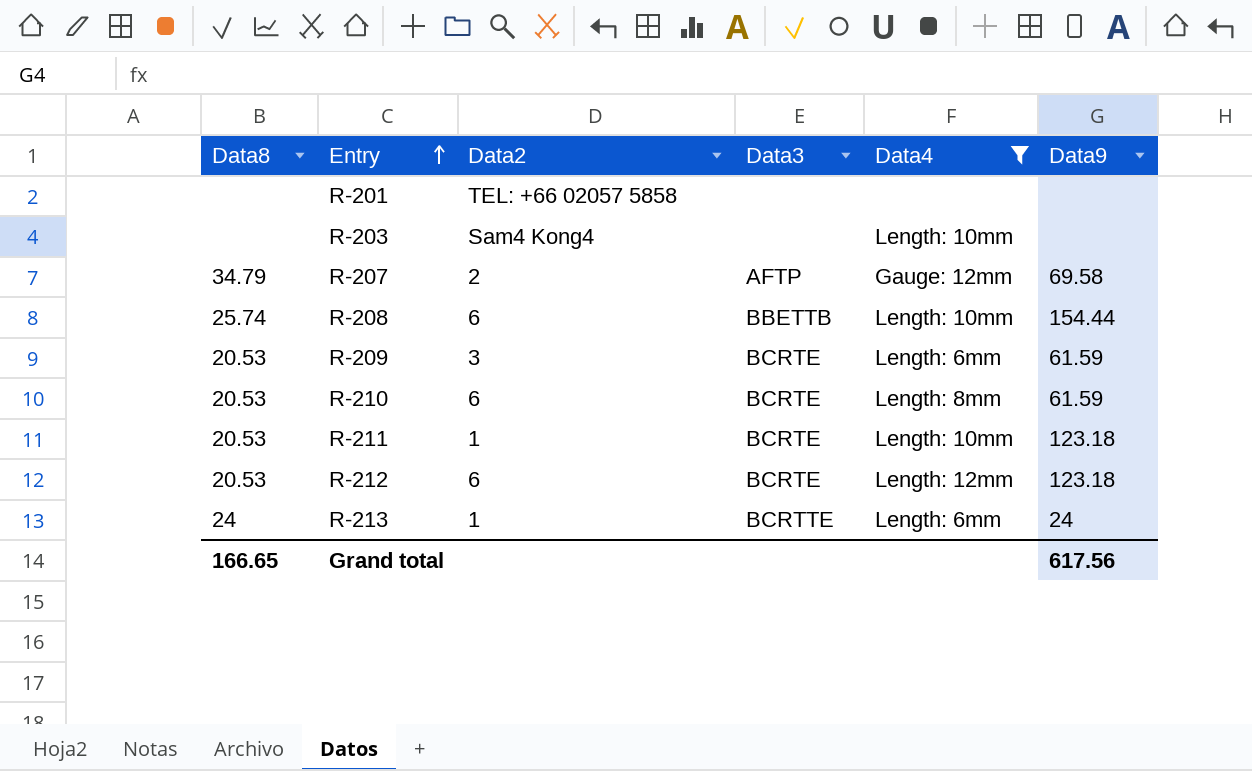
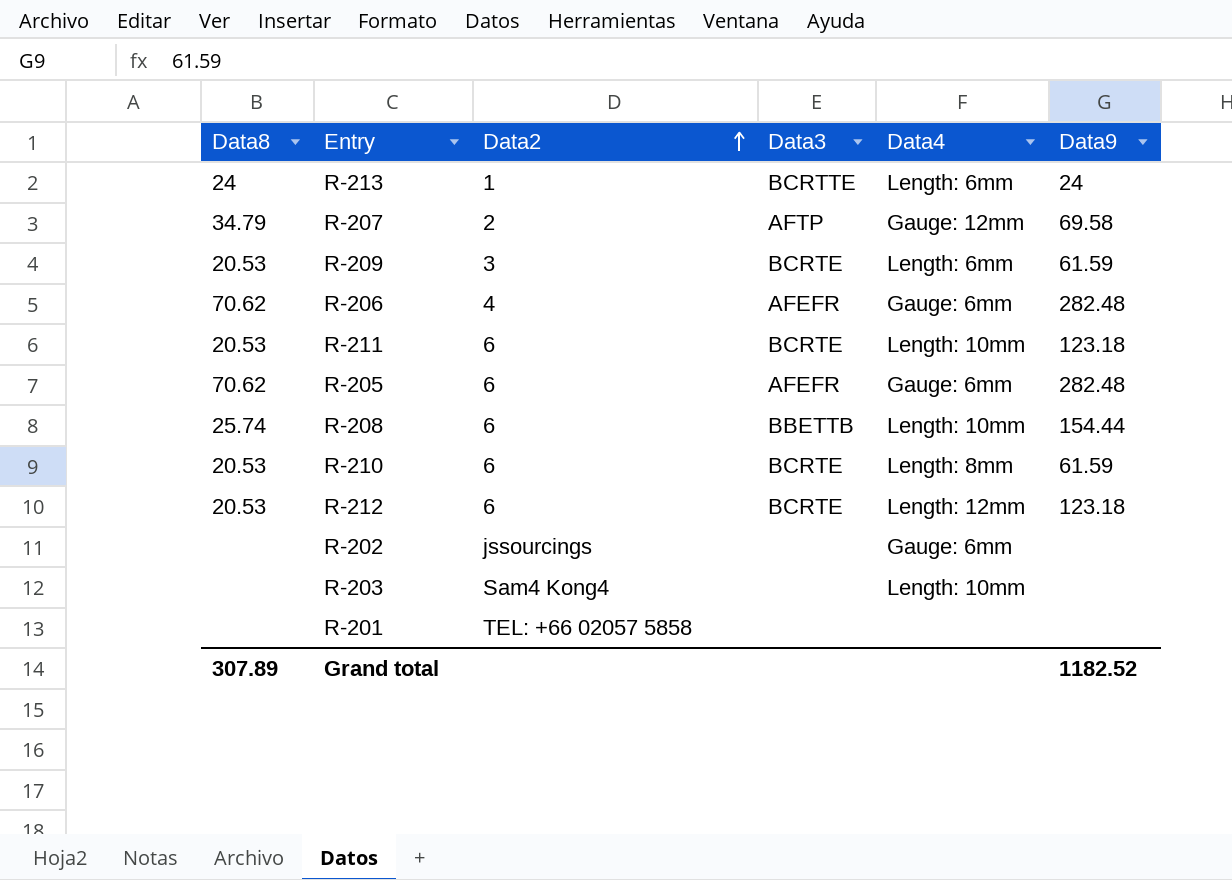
filter: Data4 != Gauge: 6mm -> none
row order: Entry ascending -> Data2 ascending
R-211 | Data2: 1 -> 6
Grand total | Data8: 166.65 -> 307.89
Grand total | Data9: 617.56 -> 1182.52

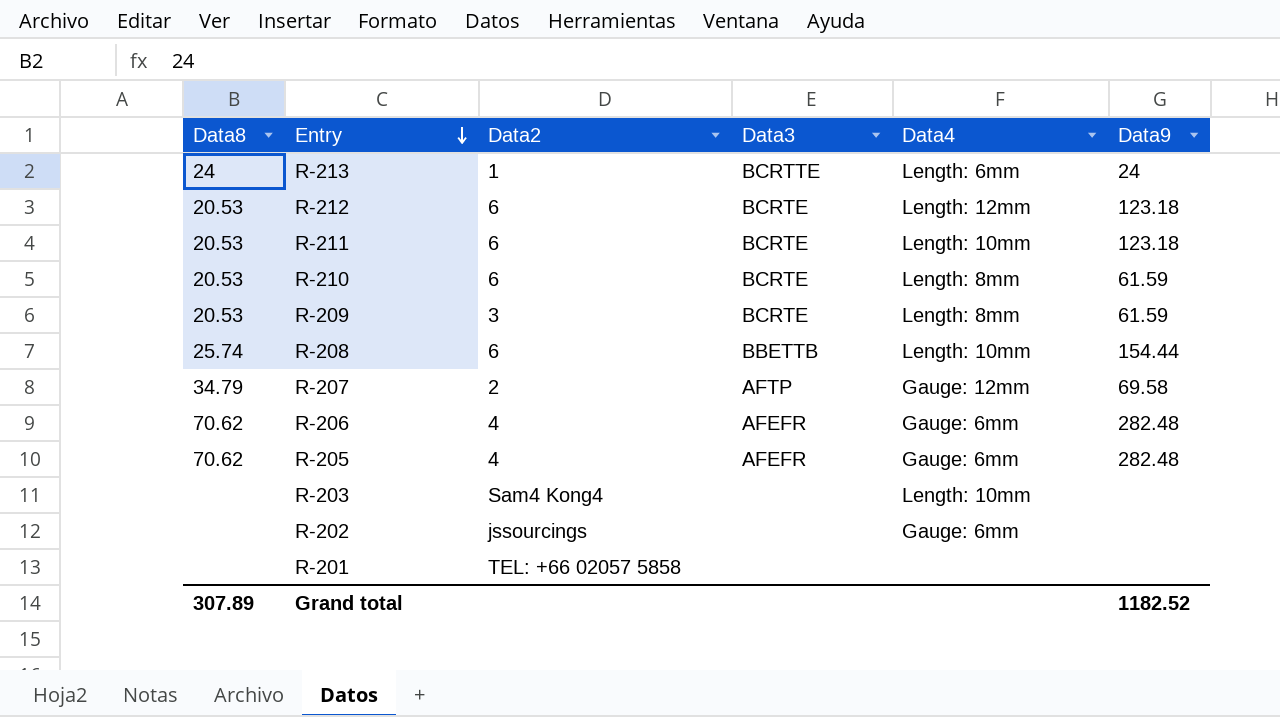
row order: Data2 ascending -> Entry descending
R-209 | Data4: Length: 6mm -> Length: 8mm
R-205 | Data2: 6 -> 4

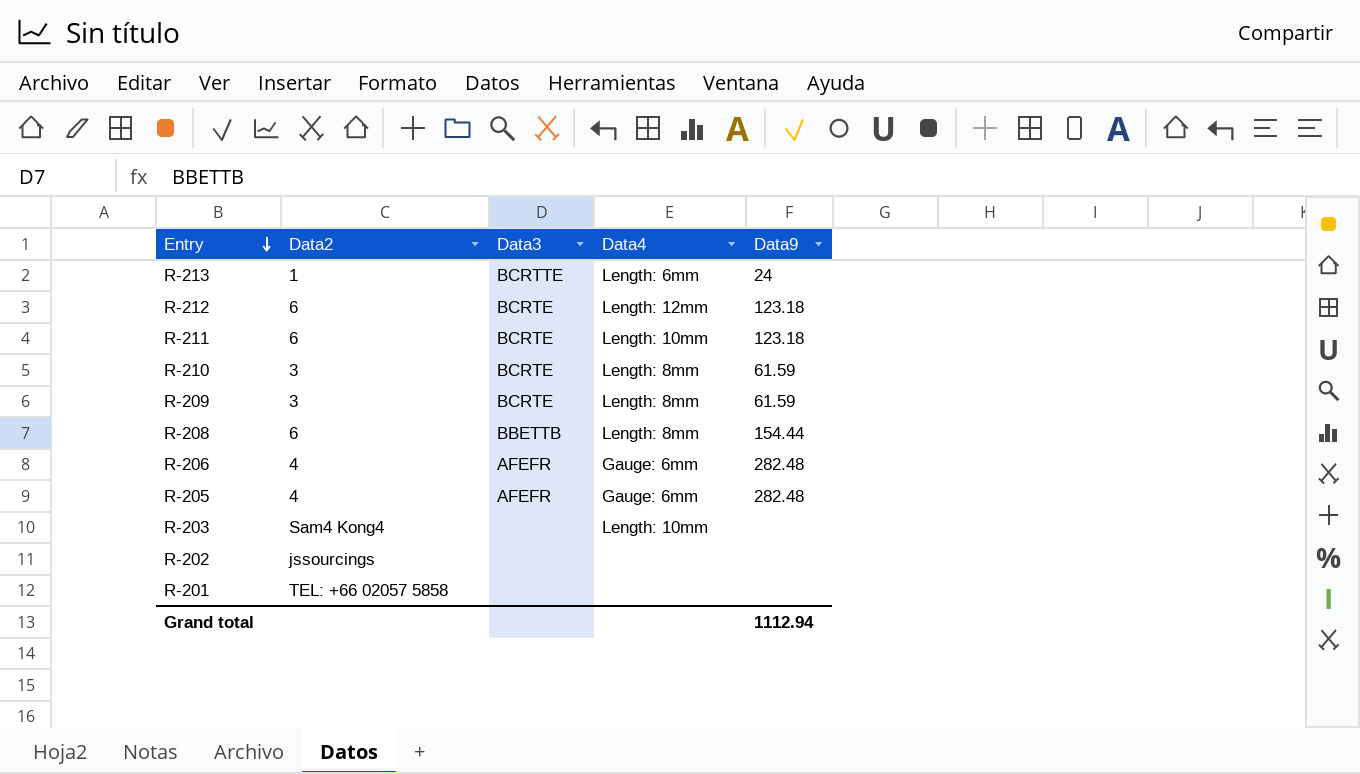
column Data8 | position: 1 -> none
row R-207: 34.79 | 2 | AFTP | Gauge: 12mm | 69.58 -> none
R-210 | Data2: 6 -> 3
R-208 | Data4: Length: 10mm -> Length: 8mm
R-202 | Data4: Gauge: 6mm -> none
Grand total | Data9: 1182.52 -> 1112.94

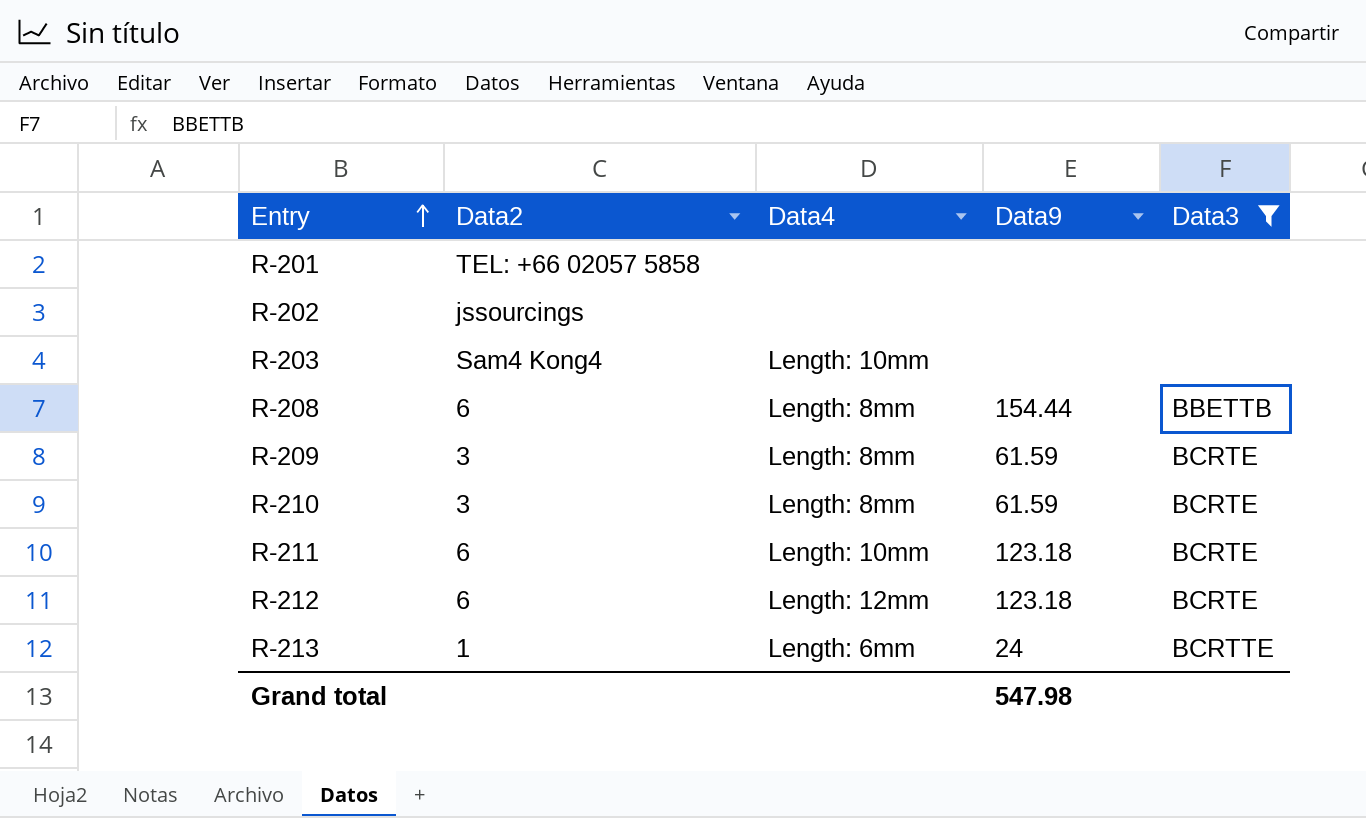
filter: none -> Data3 != AFEFR
row order: Entry descending -> Entry ascending
column Data3 | position: 3 -> 5
Grand total | Data9: 1112.94 -> 547.98

